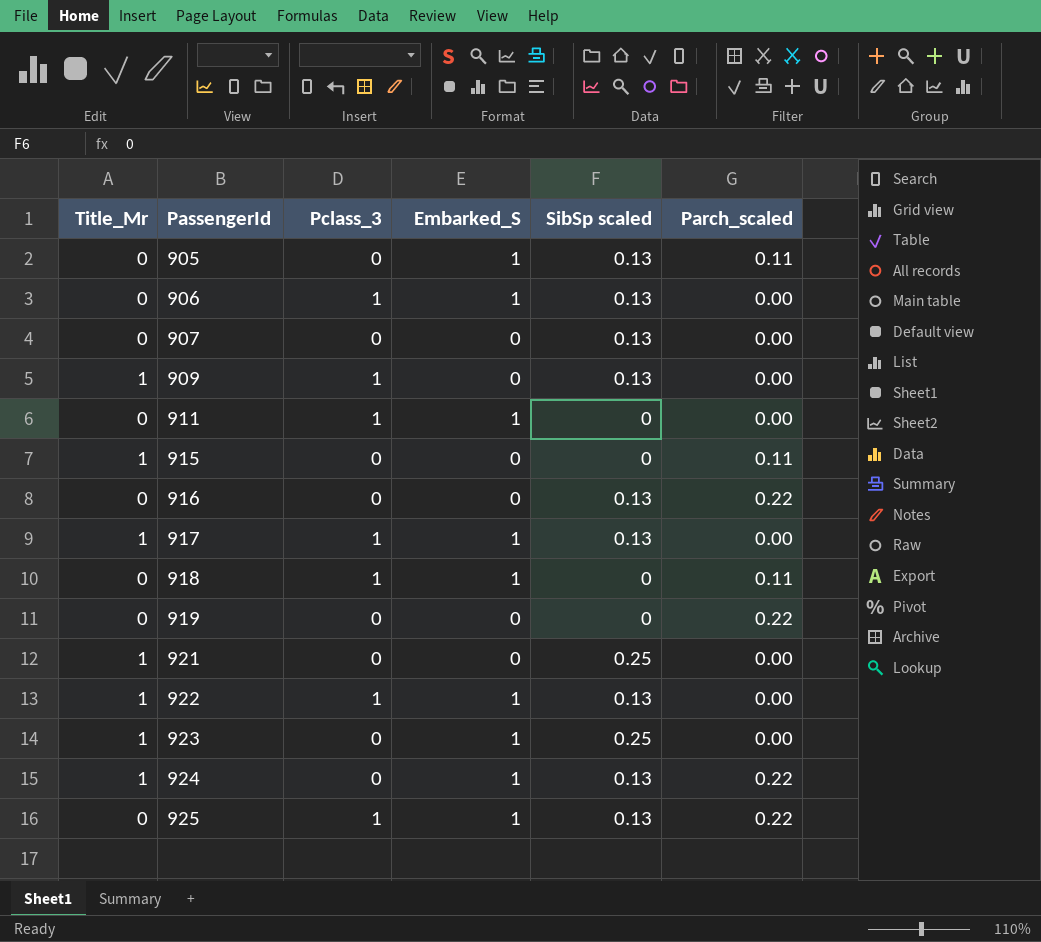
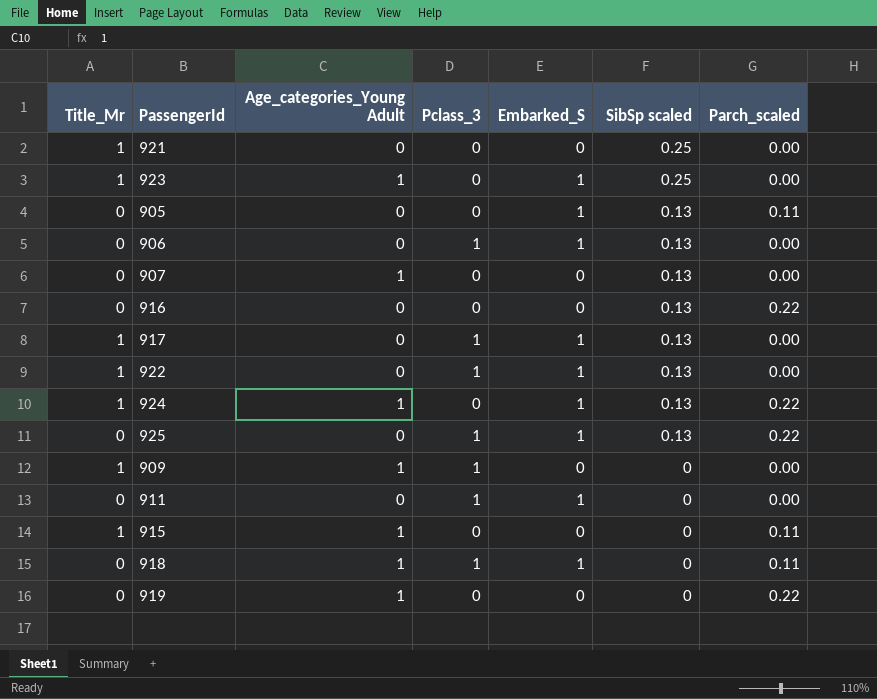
row order: PassengerId ascending -> SibSp scaled descending
column Age_categories_Young Adult | position: none -> 3
909 | SibSp scaled: 0.13 -> 0

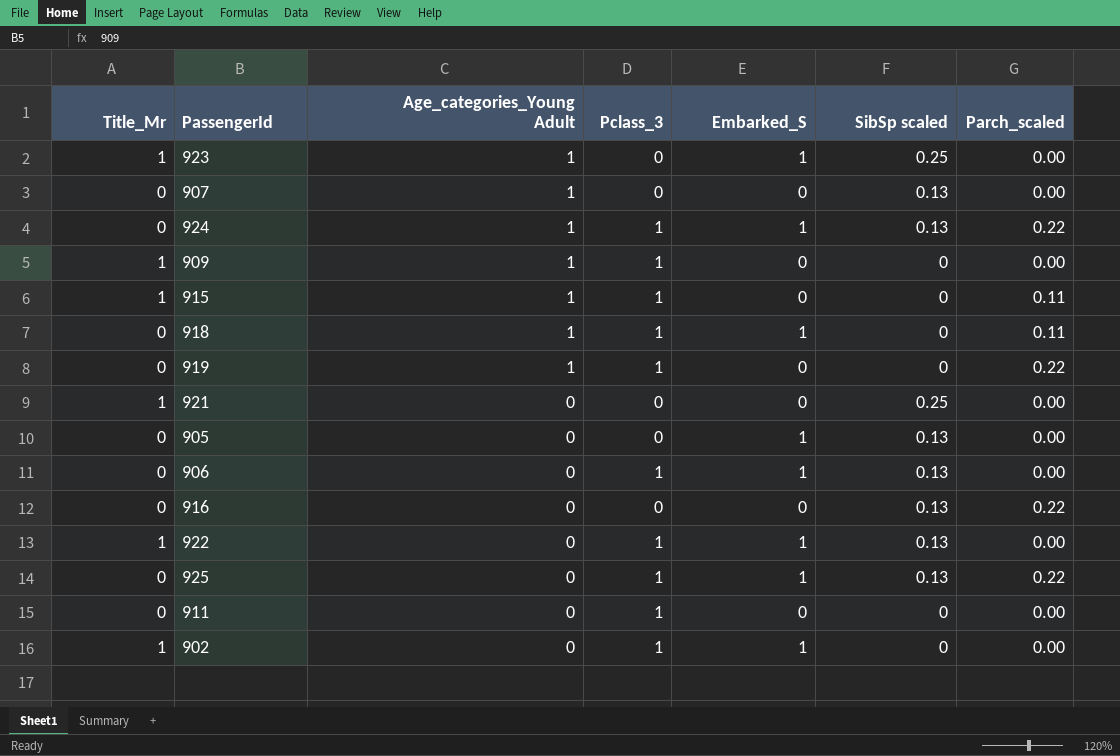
row order: SibSp scaled descending -> Age_categories_Young Adult descending
row 917: 1 | 0 | 1 | 1 | 0.13 | 0.00 -> none
924 | Title_Mr: 1 -> 0
924 | Pclass_3: 0 -> 1
915 | Pclass_3: 0 -> 1
919 | Pclass_3: 0 -> 1
905 | Parch_scaled: 0.11 -> 0.00
911 | Embarked_S: 1 -> 0
row 902: none -> 1 | 0 | 1 | 1 | 0 | 0.00

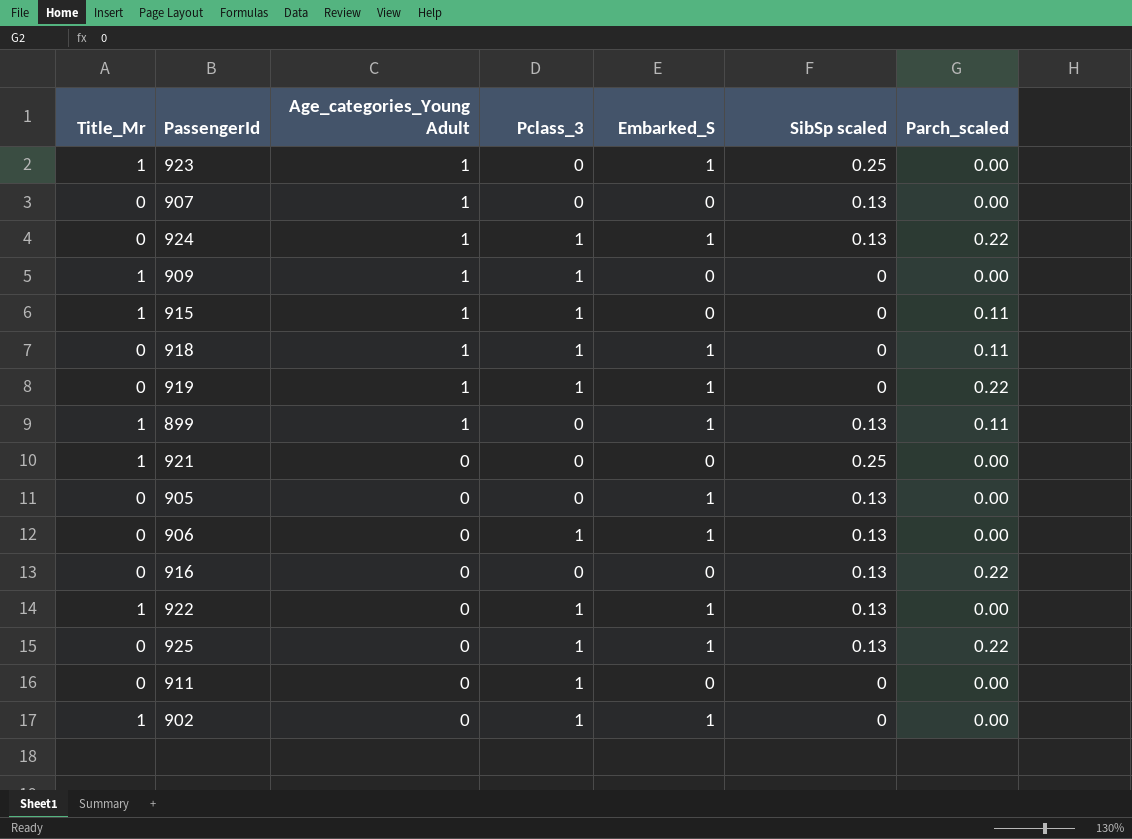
919 | Embarked_S: 0 -> 1
row 899: none -> 1 | 1 | 0 | 1 | 0.13 | 0.11

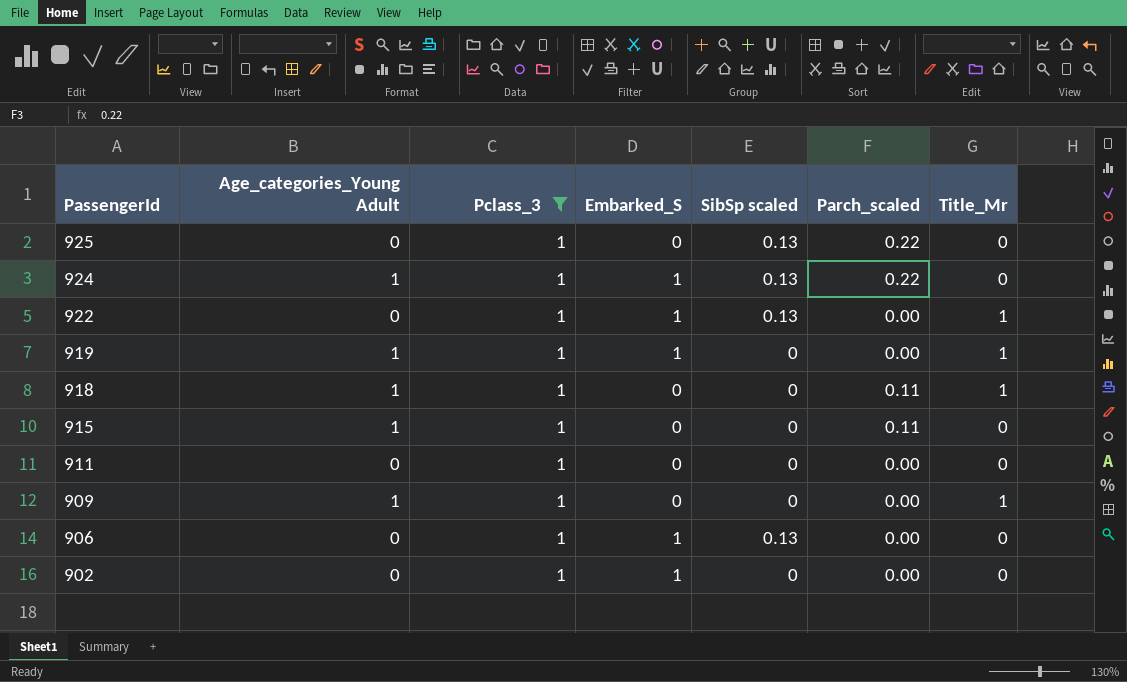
filter: none -> Pclass_3 = 1
row order: Age_categories_Young Adult descending -> PassengerId descending
column Title_Mr | position: 1 -> 7
925 | Embarked_S: 1 -> 0
919 | Parch_scaled: 0.22 -> 0.00
919 | Title_Mr: 0 -> 1
918 | Embarked_S: 1 -> 0
918 | Title_Mr: 0 -> 1
915 | Title_Mr: 1 -> 0
902 | Title_Mr: 1 -> 0

